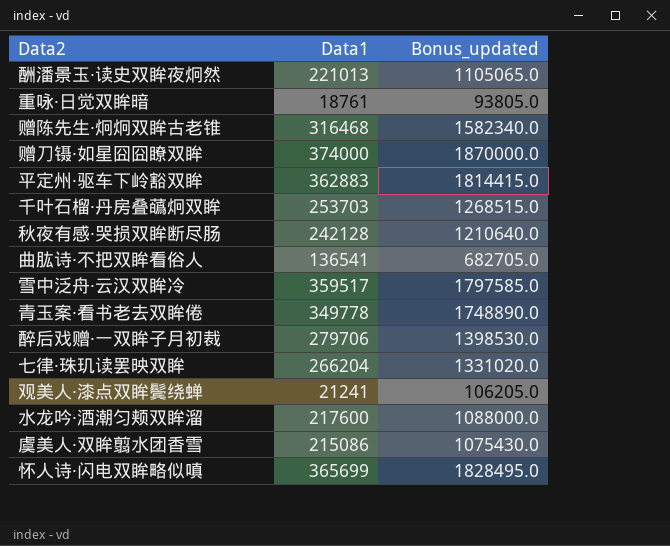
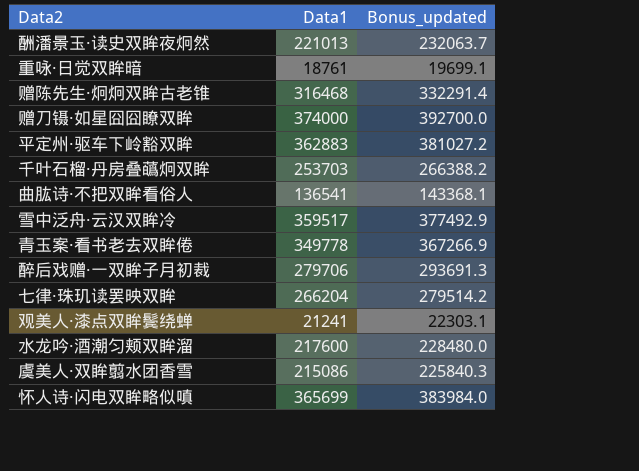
column Bonus_updated | formula: [Data1] * 5 -> [Data1] * 1.05
row 秋夜有感·哭损双眸断尽肠: 242128 | 1210640.0 -> none

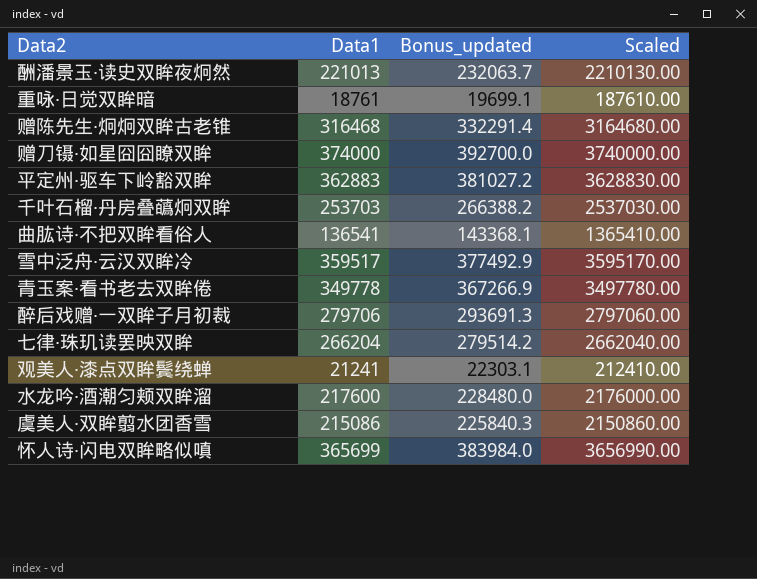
column Scaled | formula: none -> [Data1] * 10

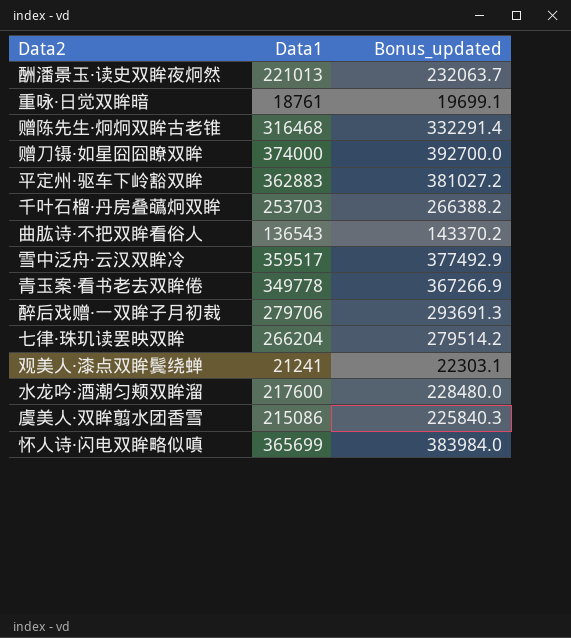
column Scaled | formula: [Data1] * 10 -> none
曲肱诗·不把双眸看俗人 | Data1: 136541 -> 136543
曲肱诗·不把双眸看俗人 | Bonus_updated: 143368.1 -> 143370.2

